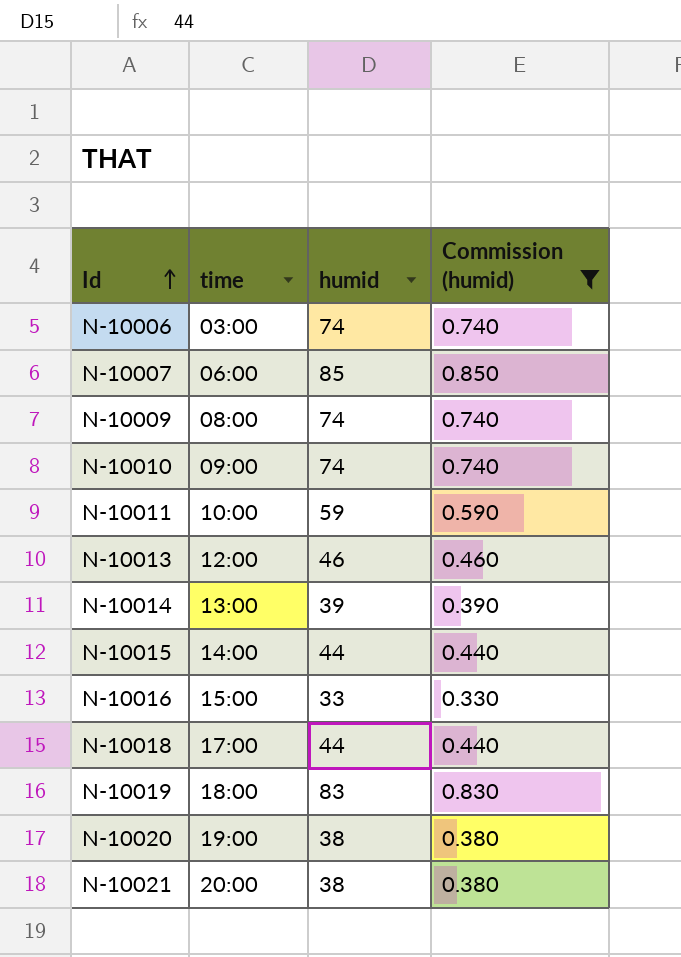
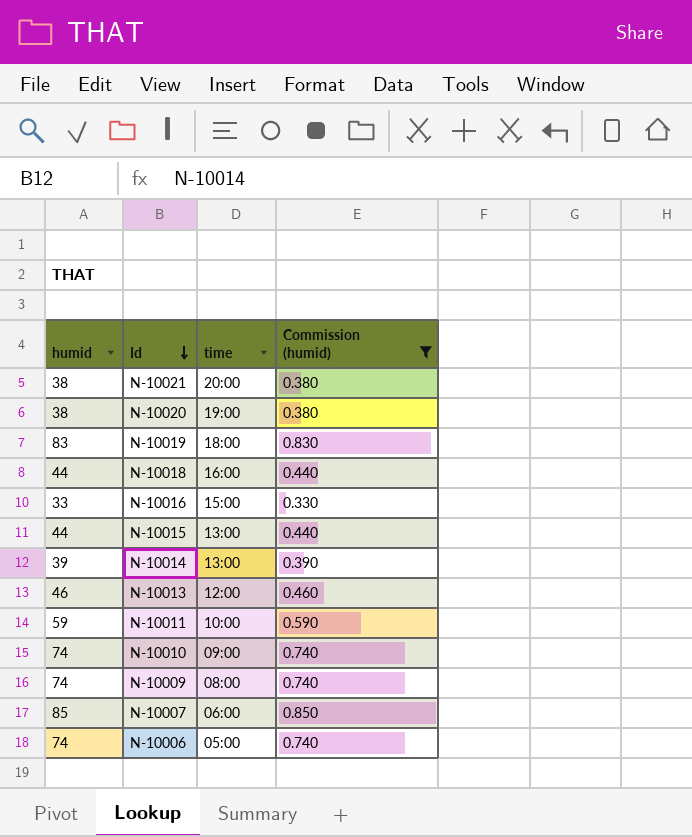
row order: Id ascending -> Id descending
column humid | position: 3 -> 1
N-10018 | time: 17:00 -> 16:00
N-10015 | time: 14:00 -> 13:00
N-10006 | time: 03:00 -> 05:00

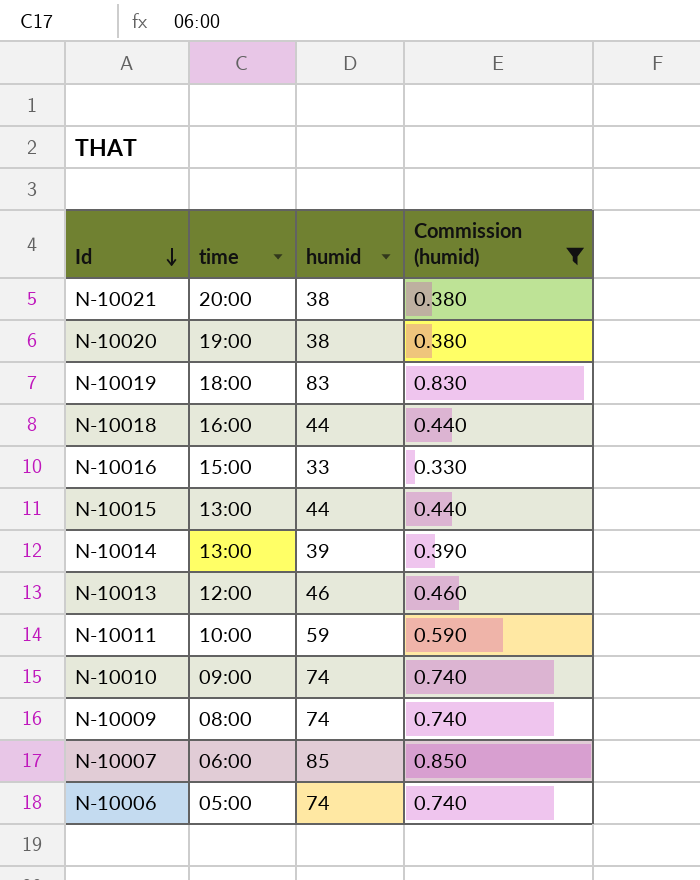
column humid | position: 1 -> 3

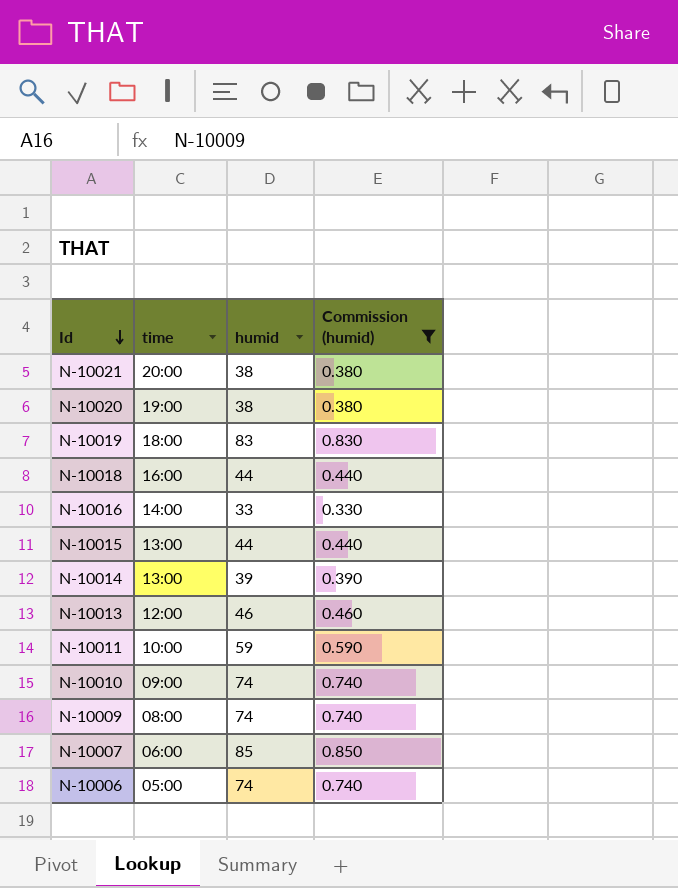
N-10016 | time: 15:00 -> 14:00

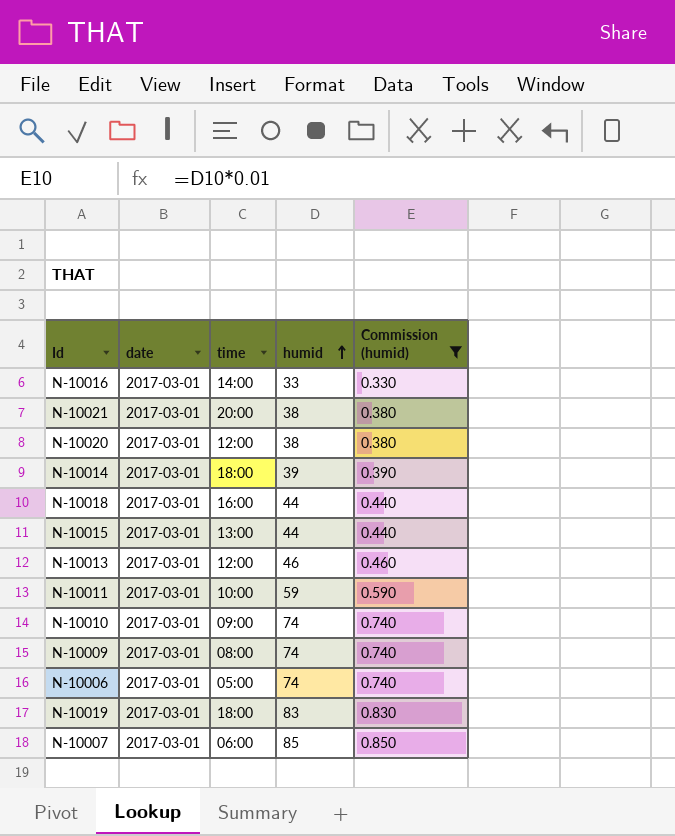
row order: Id descending -> humid ascending
column date | position: none -> 2
N-10020 | time: 19:00 -> 12:00
N-10014 | time: 13:00 -> 18:00

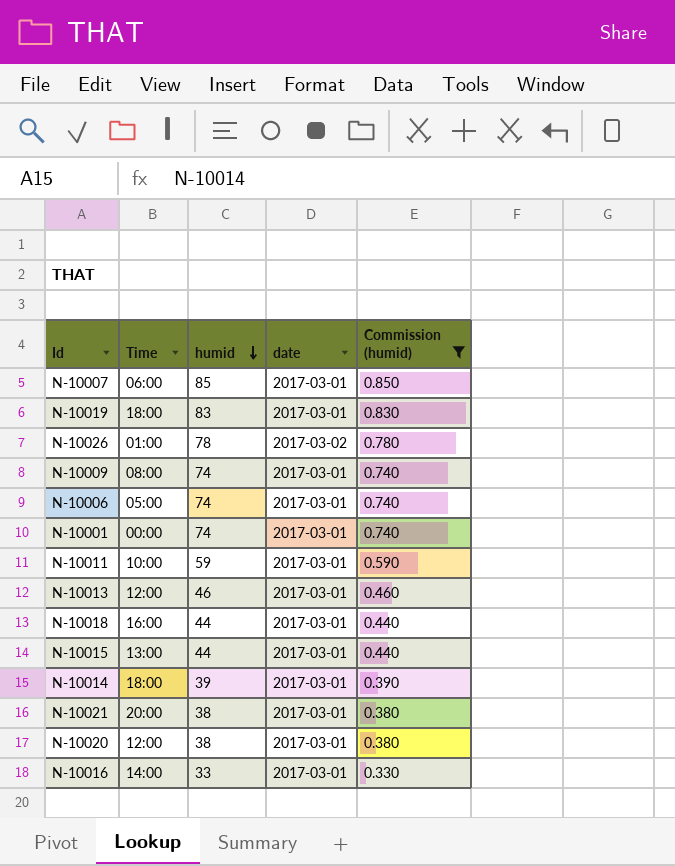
row order: humid ascending -> humid descending
column name: time -> Time
column date | position: 2 -> 4
row N-10010: 2017-03-01 | 09:00 | 74 | 0.740 -> none
row N-10026: none -> 01:00 | 78 | 2017-03-02 | 0.780
row N-10001: none -> 00:00 | 74 | 2017-03-01 | 0.740

